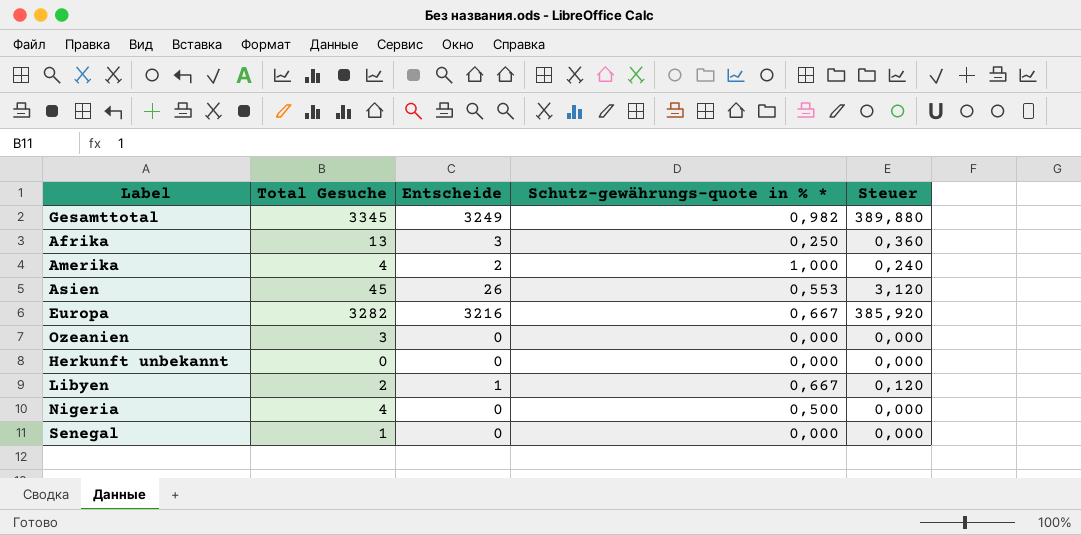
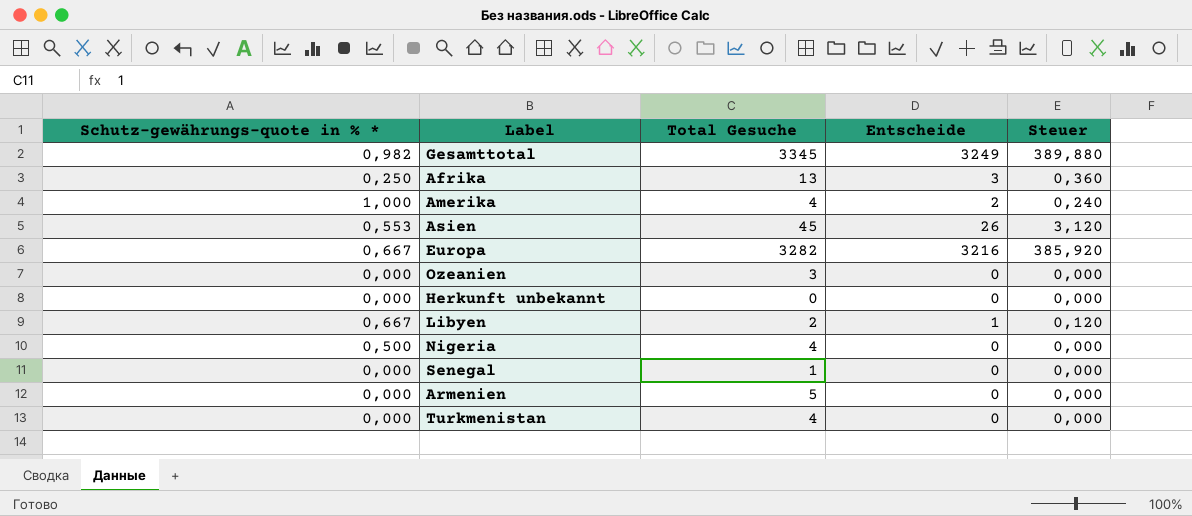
column Schutz-gewährungs-quote in % * | position: 4 -> 1
row Armenien: none -> 0,000 | 5 | 0 | 0,000
row Turkmenistan: none -> 0,000 | 4 | 0 | 0,000

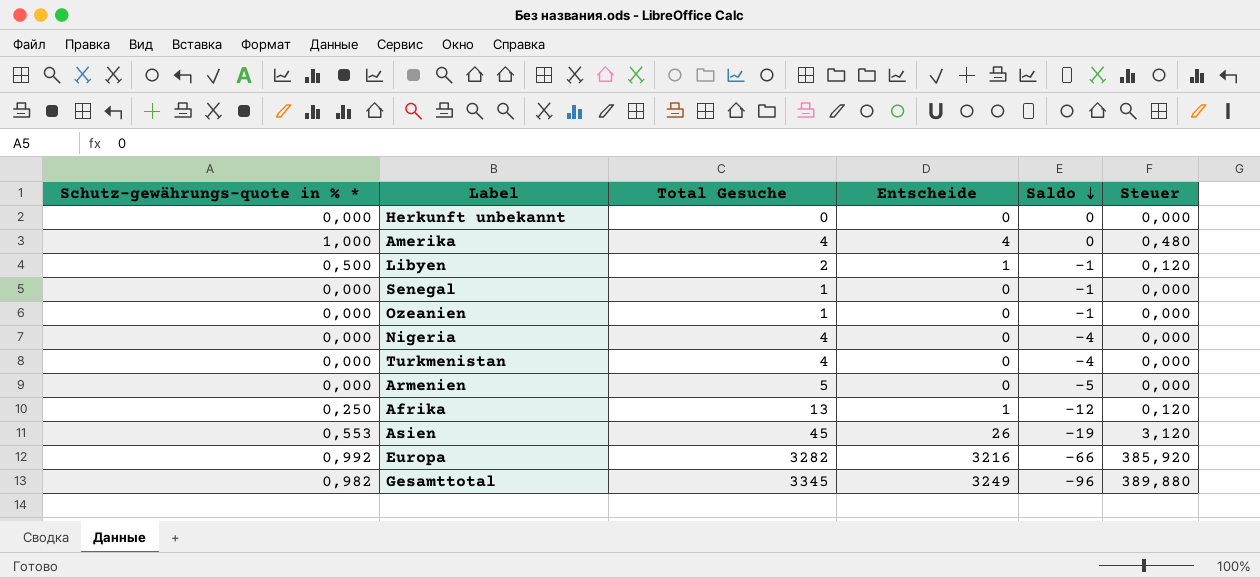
row order: none -> Saldo descending
column Saldo | formula: none -> [Entscheide] - [Total Gesuche]
Amerika | Entscheide: 2 -> 4
Amerika | Steuer: 0,240 -> 0,480
Libyen | Schutz-gewährungs-quote in % *: 0,667 -> 0,500
Ozeanien | Total Gesuche: 3 -> 1
Nigeria | Schutz-gewährungs-quote in % *: 0,500 -> 0,000
Afrika | Entscheide: 3 -> 1
Afrika | Steuer: 0,360 -> 0,120
Europa | Schutz-gewährungs-quote in % *: 0,667 -> 0,992

